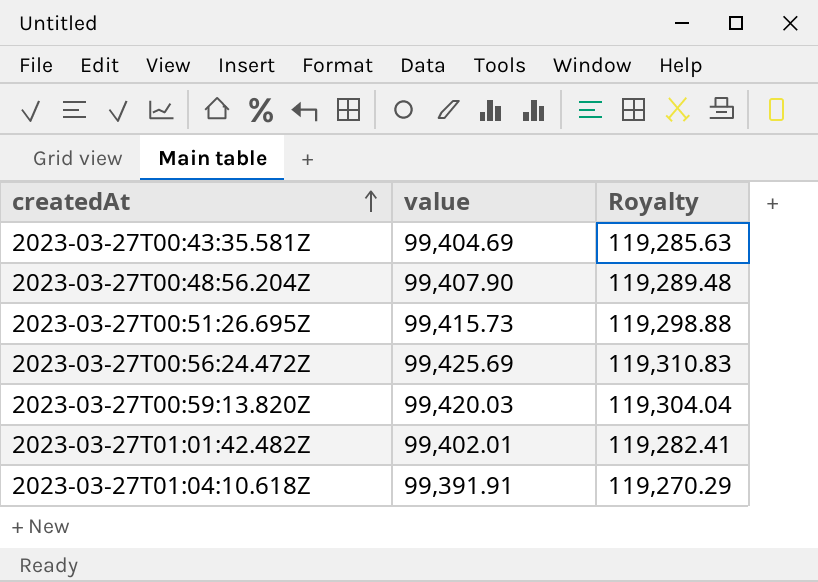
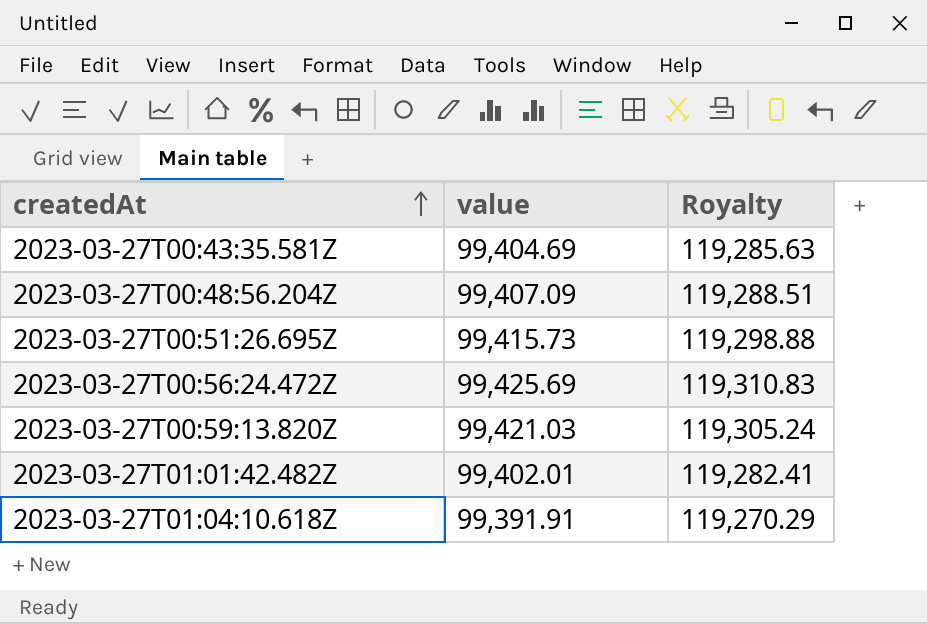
2023-03-27T00:48:56.204Z | value: 99,407.90 -> 99,407.09
2023-03-27T00:48:56.204Z | Royalty: 119,289.48 -> 119,288.51
2023-03-27T00:59:13.820Z | value: 99,420.03 -> 99,421.03
2023-03-27T00:59:13.820Z | Royalty: 119,304.04 -> 119,305.24

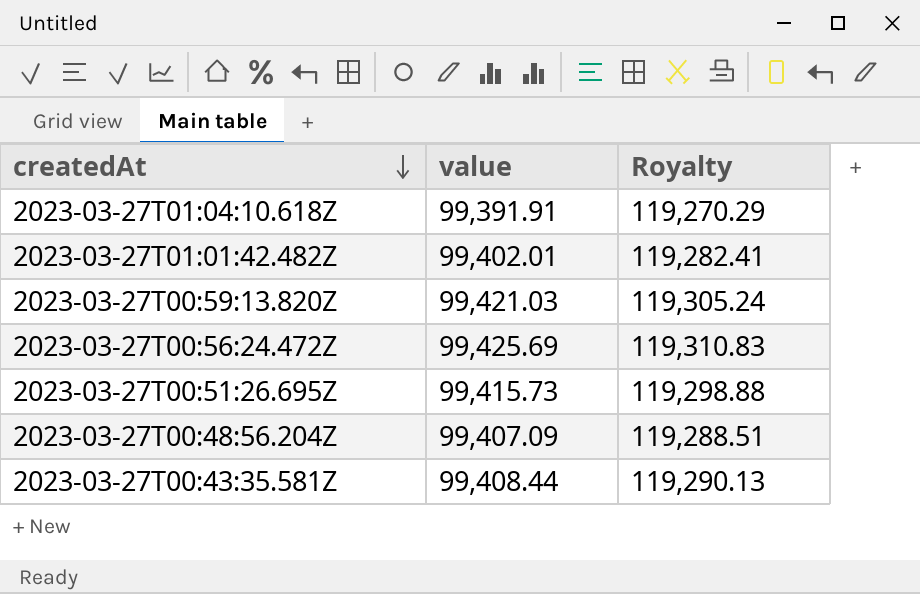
row order: createdAt ascending -> createdAt descending
2023-03-27T00:43:35.581Z | value: 99,404.69 -> 99,408.44
2023-03-27T00:43:35.581Z | Royalty: 119,285.63 -> 119,290.13

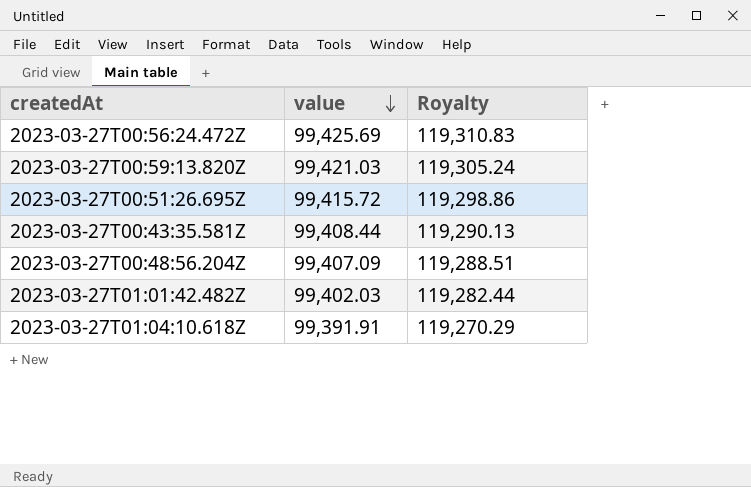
row order: createdAt descending -> value descending
2023-03-27T00:51:26.695Z | value: 99,415.73 -> 99,415.72
2023-03-27T00:51:26.695Z | Royalty: 119,298.88 -> 119,298.86
2023-03-27T01:01:42.482Z | value: 99,402.01 -> 99,402.03
2023-03-27T01:01:42.482Z | Royalty: 119,282.41 -> 119,282.44

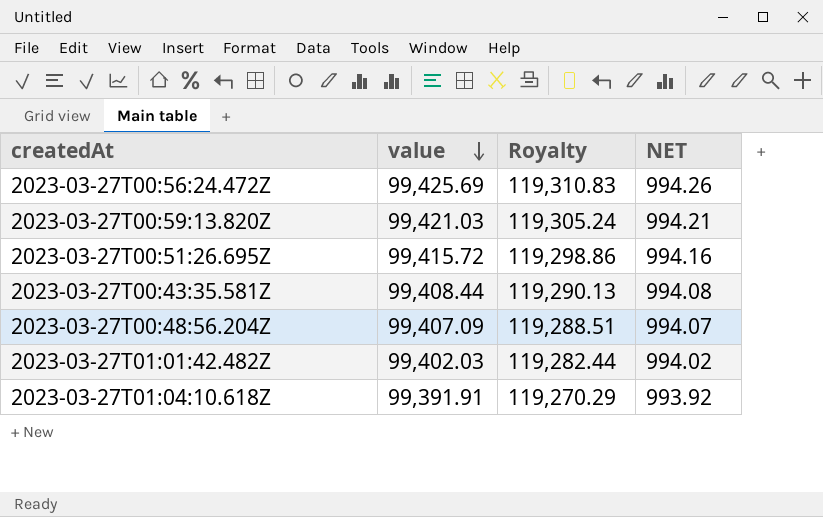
column NET | formula: none -> [value] * 0.01

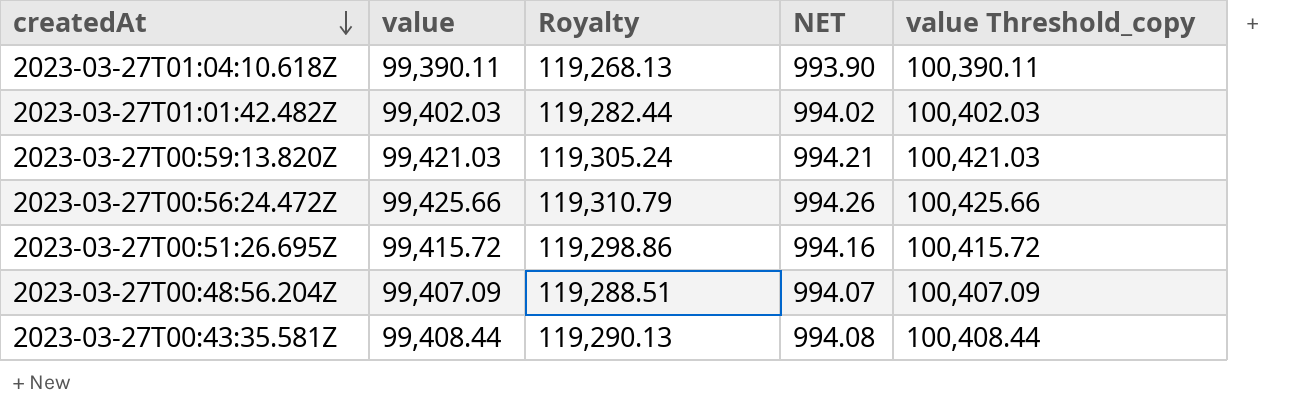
row order: value descending -> createdAt descending
column value Threshold_copy | formula: none -> [value] + 1000
2023-03-27T01:04:10.618Z | value: 99,391.91 -> 99,390.11
2023-03-27T01:04:10.618Z | Royalty: 119,270.29 -> 119,268.13
2023-03-27T01:04:10.618Z | NET: 993.92 -> 993.90
2023-03-27T00:56:24.472Z | value: 99,425.69 -> 99,425.66
2023-03-27T00:56:24.472Z | Royalty: 119,310.83 -> 119,310.79

